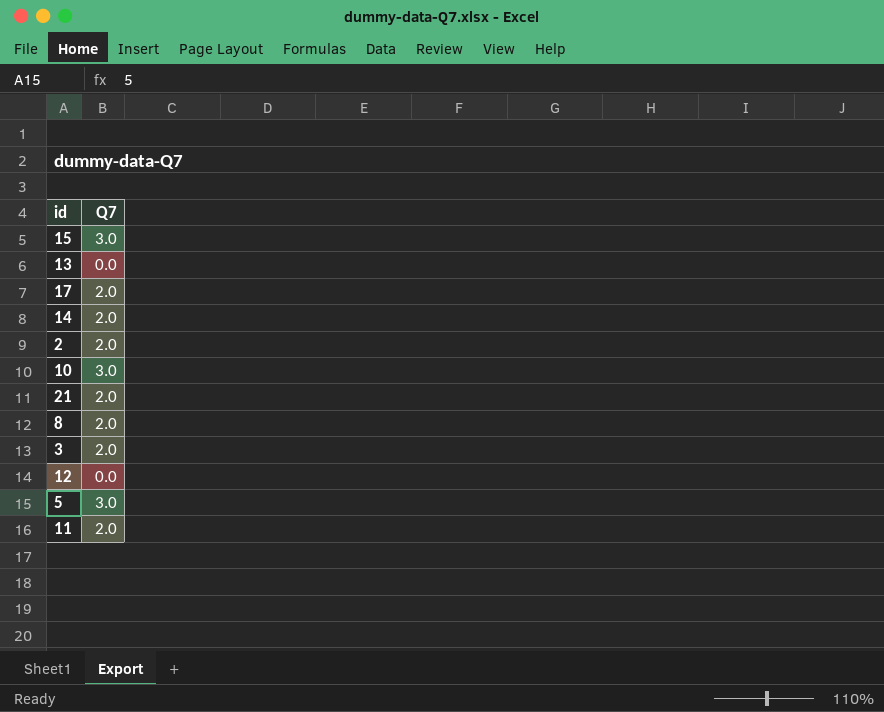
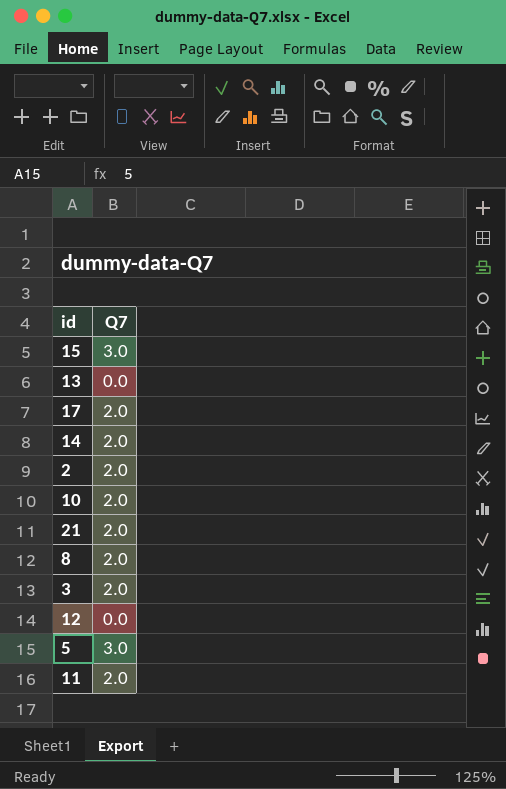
10 | Q7: 3.0 -> 2.0

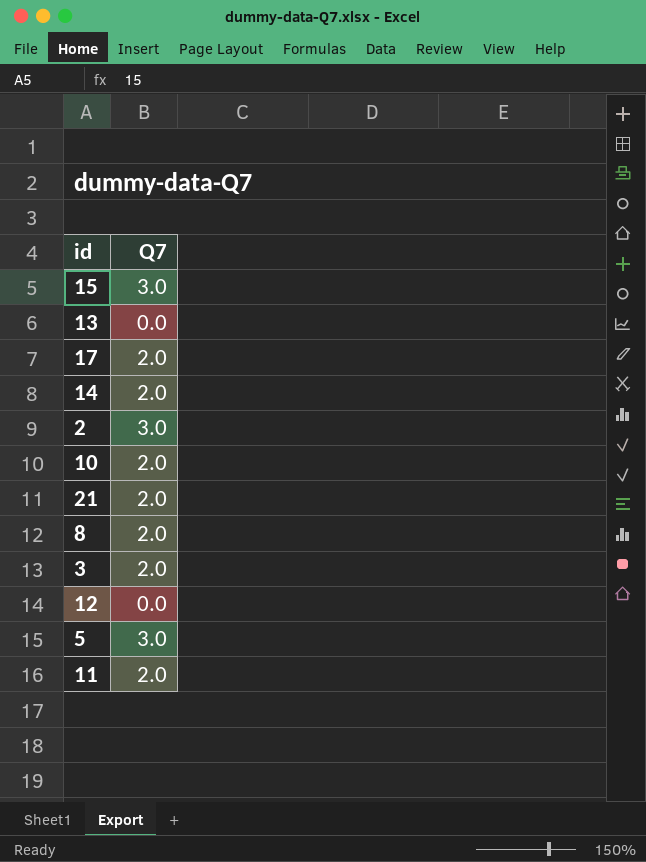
2 | Q7: 2.0 -> 3.0

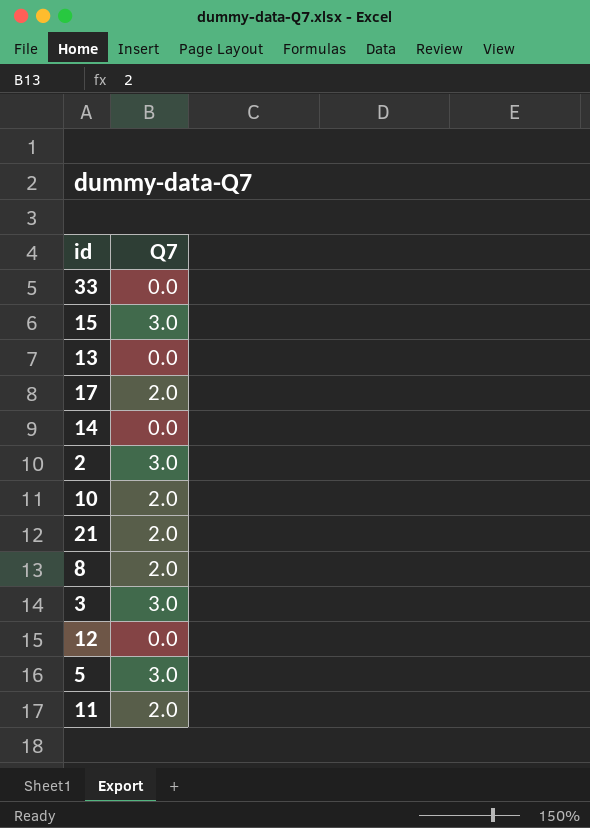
row 33: none -> 0.0
14 | Q7: 2.0 -> 0.0
3 | Q7: 2.0 -> 3.0

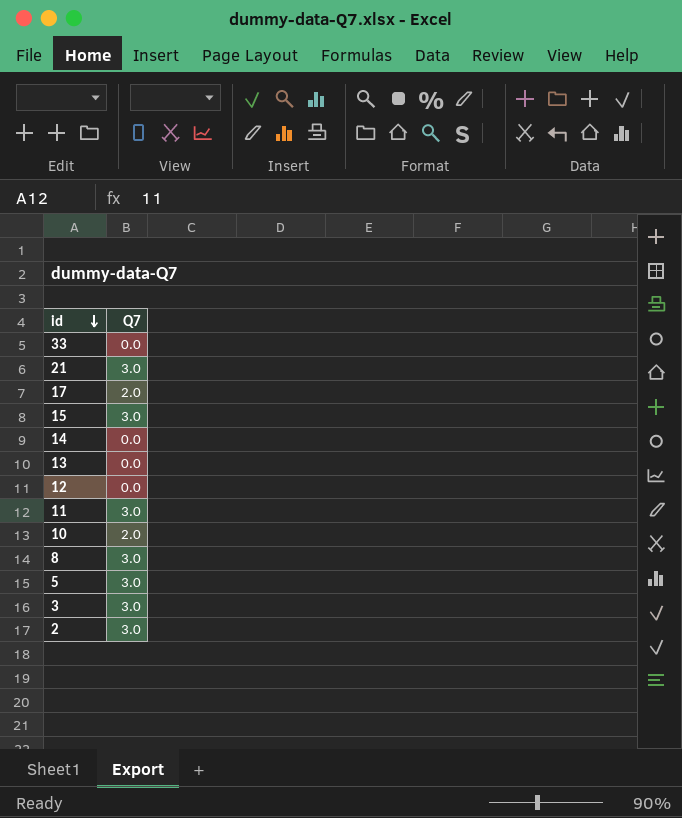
row order: none -> id descending
21 | Q7: 2.0 -> 3.0
11 | Q7: 2.0 -> 3.0
8 | Q7: 2.0 -> 3.0

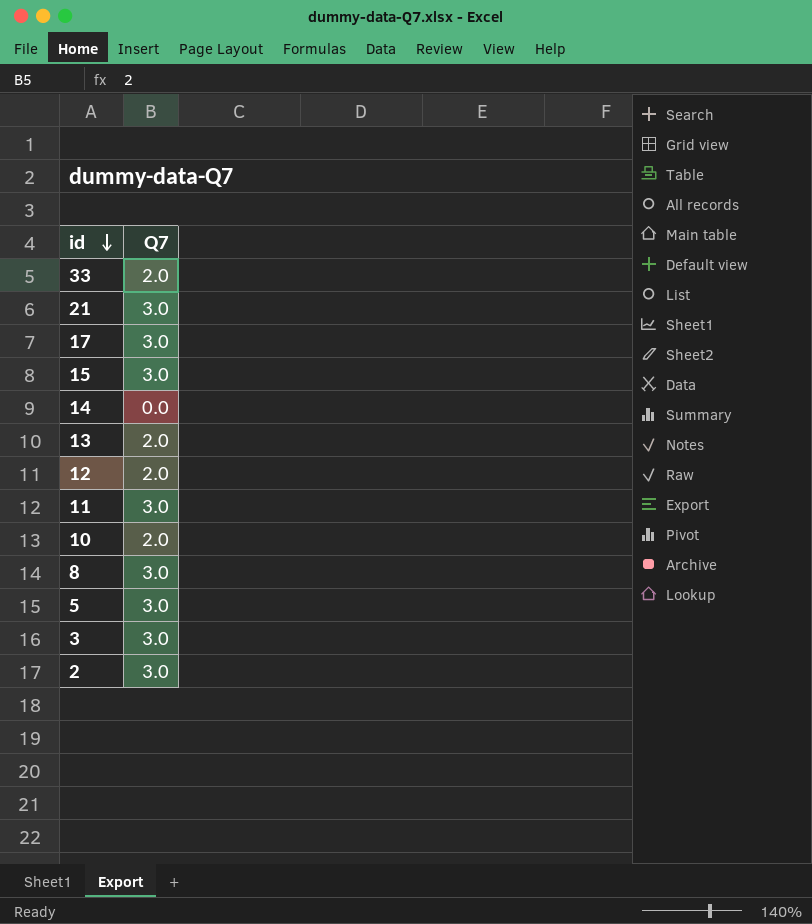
33 | Q7: 0.0 -> 2.0
17 | Q7: 2.0 -> 3.0
13 | Q7: 0.0 -> 2.0
12 | Q7: 0.0 -> 2.0

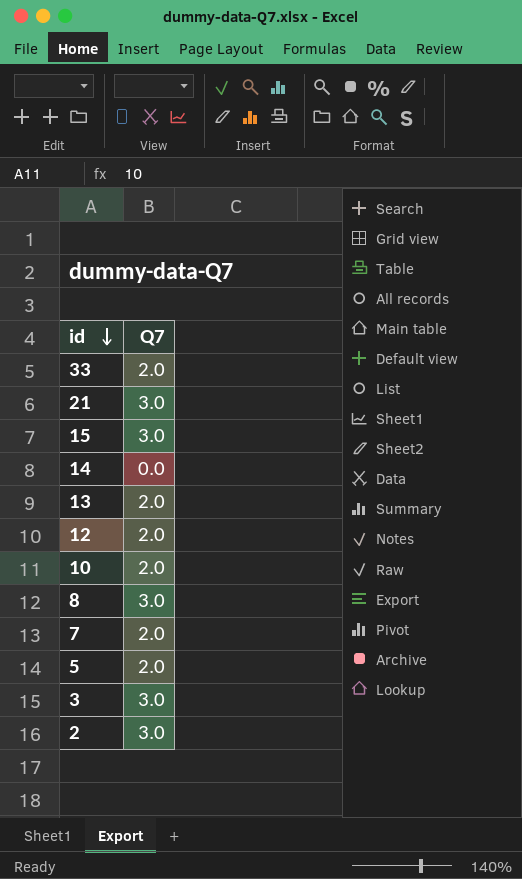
row 17: 3.0 -> none
row 11: 3.0 -> none
row 7: none -> 2.0
5 | Q7: 3.0 -> 2.0

